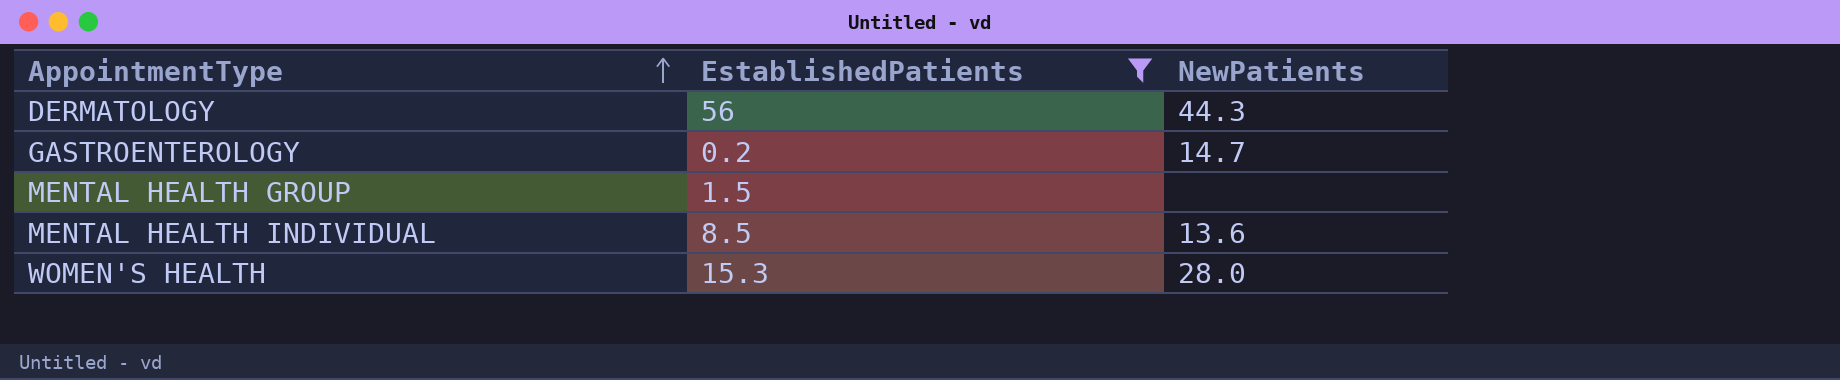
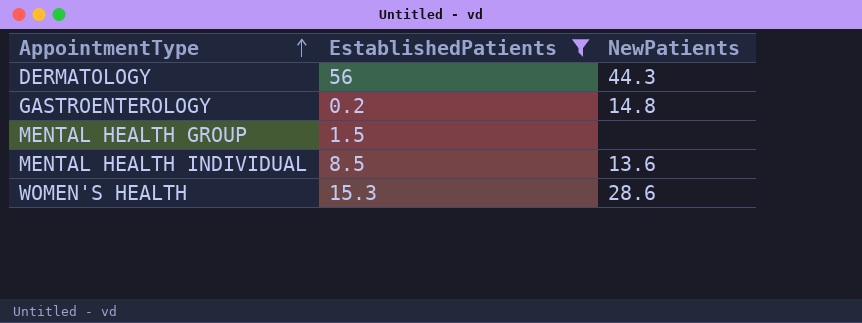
GASTROENTEROLOGY | NewPatients: 14.7 -> 14.8
WOMEN'S HEALTH | NewPatients: 28.0 -> 28.6

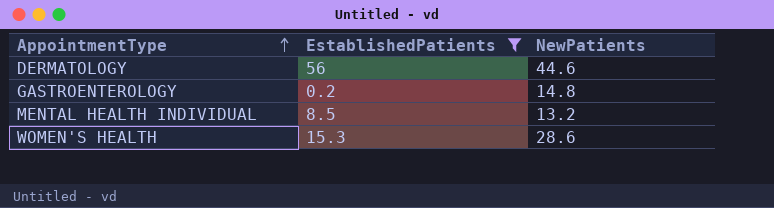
row MENTAL HEALTH GROUP: 1.5 | none -> none
DERMATOLOGY | NewPatients: 44.3 -> 44.6
MENTAL HEALTH INDIVIDUAL | NewPatients: 13.6 -> 13.2

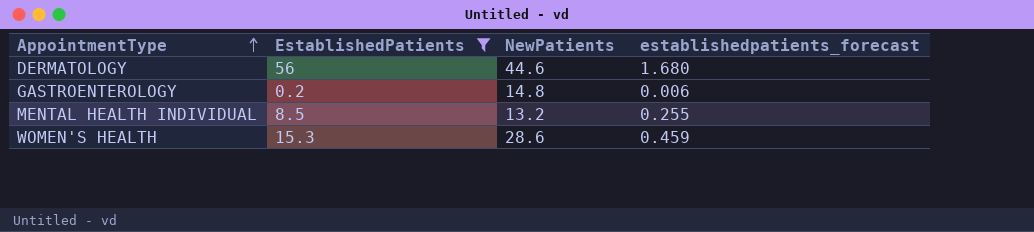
column establishedpatients_forecast | formula: none -> [EstablishedPatients] * 0.03

